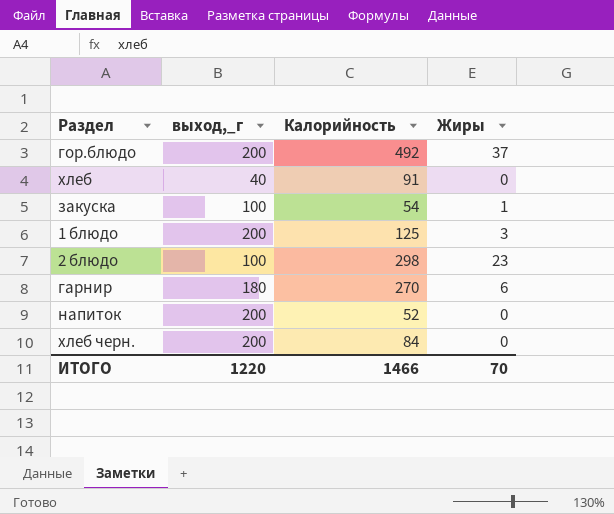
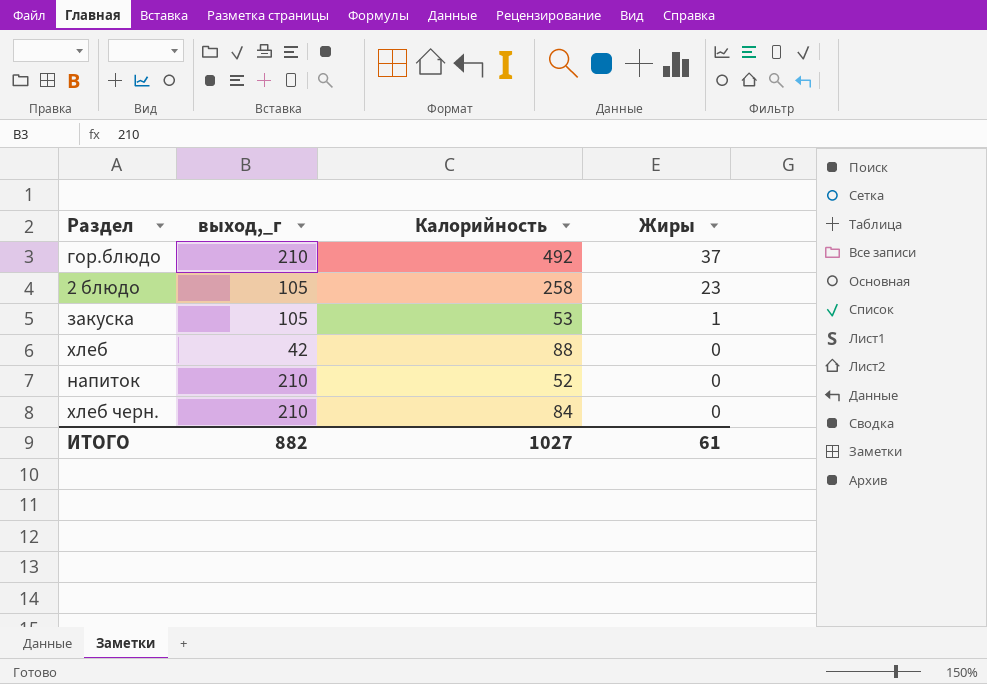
row order: none -> Жиры descending
row 1 блюдо: 200 | 125 | 3 -> none
row гарнир: 180 | 270 | 6 -> none
гор.блюдо | выход,_г: 200 -> 210
2 блюдо | выход,_г: 100 -> 105
2 блюдо | Калорийность: 298 -> 258
закуска | выход,_г: 100 -> 105
закуска | Калорийность: 54 -> 53
хлеб | выход,_г: 40 -> 42
хлеб | Калорийность: 91 -> 88
напиток | выход,_г: 200 -> 210
хлеб черн. | выход,_г: 200 -> 210
ИТОГО | выход,_г: 1220 -> 882
ИТОГО | Калорийность: 1466 -> 1027
ИТОГО | Жиры: 70 -> 61

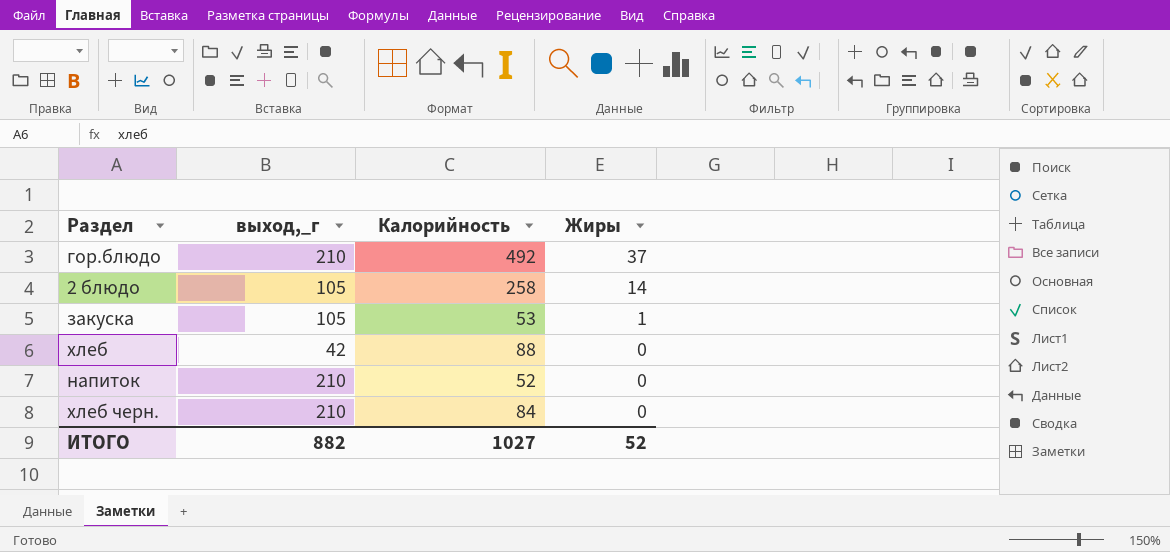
2 блюдо | Жиры: 23 -> 14
ИТОГО | Жиры: 61 -> 52

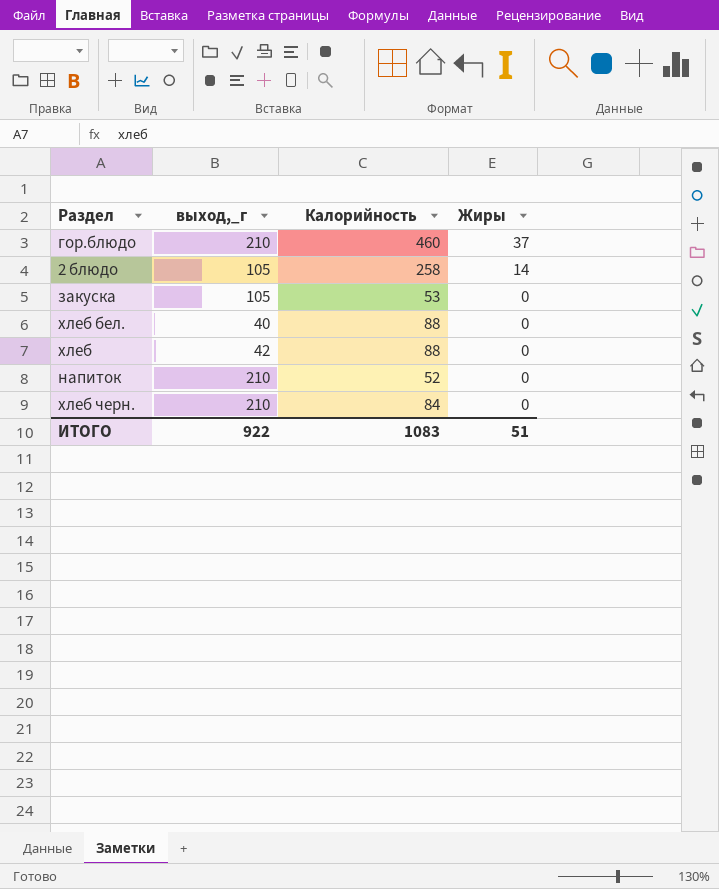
гор.блюдо | Калорийность: 492 -> 460
закуска | Жиры: 1 -> 0
row хлеб бел.: none -> 40 | 88 | 0
ИТОГО | выход,_г: 882 -> 922
ИТОГО | Калорийность: 1027 -> 1083
ИТОГО | Жиры: 52 -> 51

